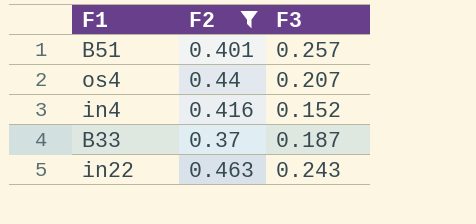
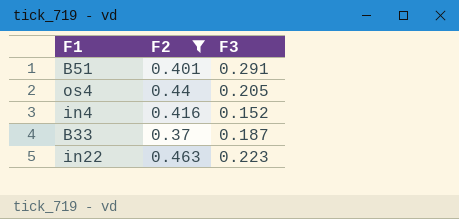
B51 | F3: 0.257 -> 0.291
os4 | F3: 0.207 -> 0.205
in22 | F3: 0.243 -> 0.223

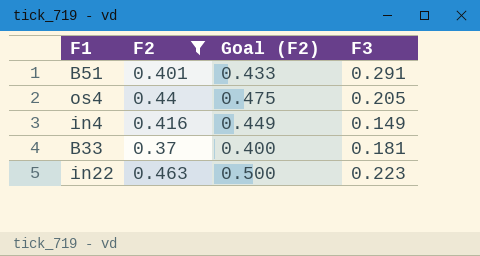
column Goal (F2) | formula: none -> [F2] * 1.08
in4 | F3: 0.152 -> 0.149
B33 | F3: 0.187 -> 0.181

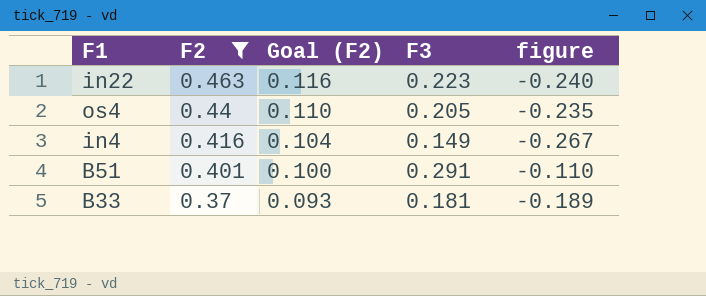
row order: none -> F2 descending
column Goal (F2) | formula: [F2] * 1.08 -> [F2] * 0.25
column figure | formula: none -> [F3] - [F2]

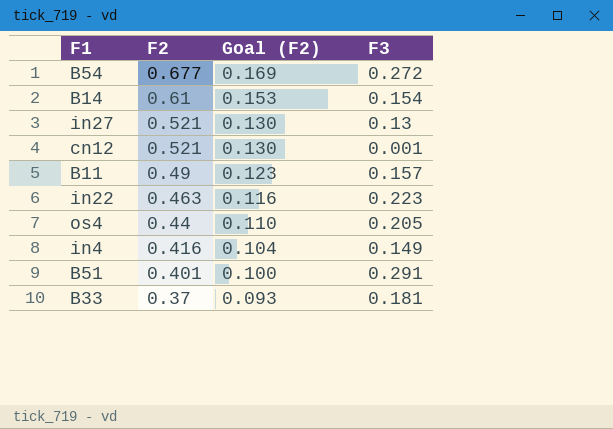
filter: F2 <= 0.463 -> none
column figure | formula: [F3] - [F2] -> none

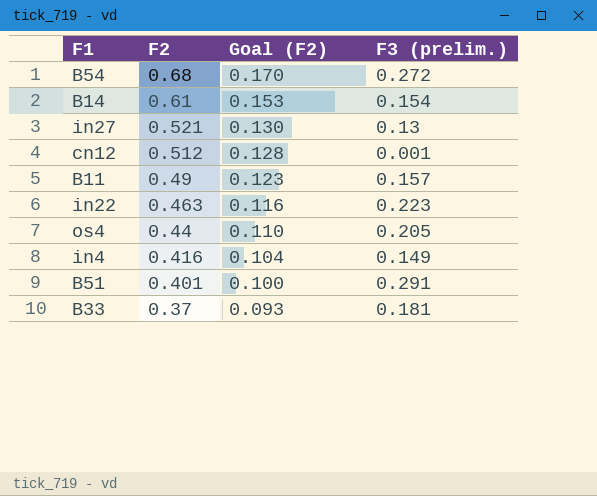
column name: F3 -> F3 (prelim.)
B54 | F2: 0.677 -> 0.68
B54 | Goal (F2): 0.169 -> 0.170
cn12 | F2: 0.521 -> 0.512
cn12 | Goal (F2): 0.130 -> 0.128

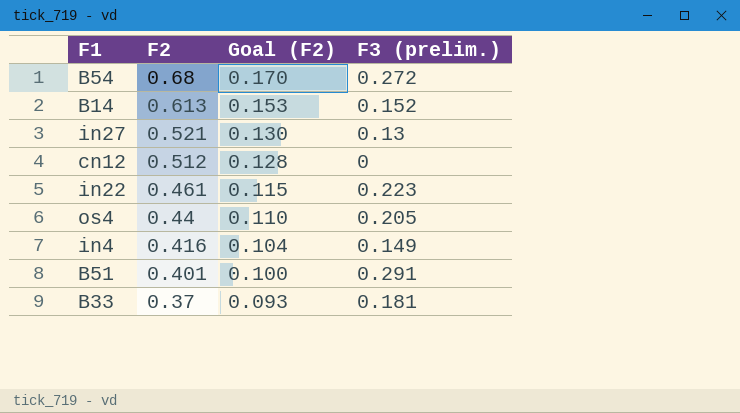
row B11: 0.49 | 0.123 | 0.157 -> none
B14 | F2: 0.61 -> 0.613
B14 | F3 (prelim.): 0.154 -> 0.152
cn12 | F3 (prelim.): 0.001 -> 0
in22 | F2: 0.463 -> 0.461
in22 | Goal (F2): 0.116 -> 0.115

